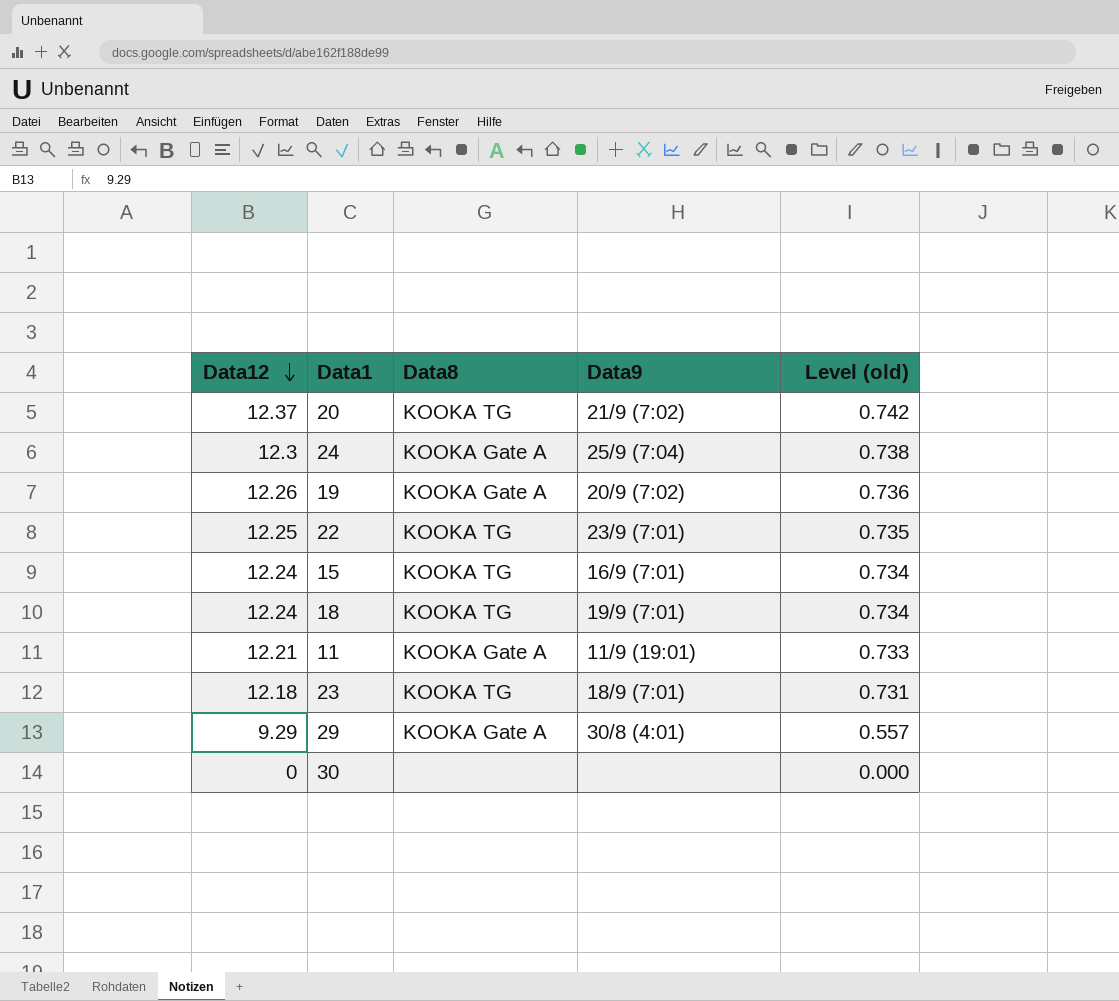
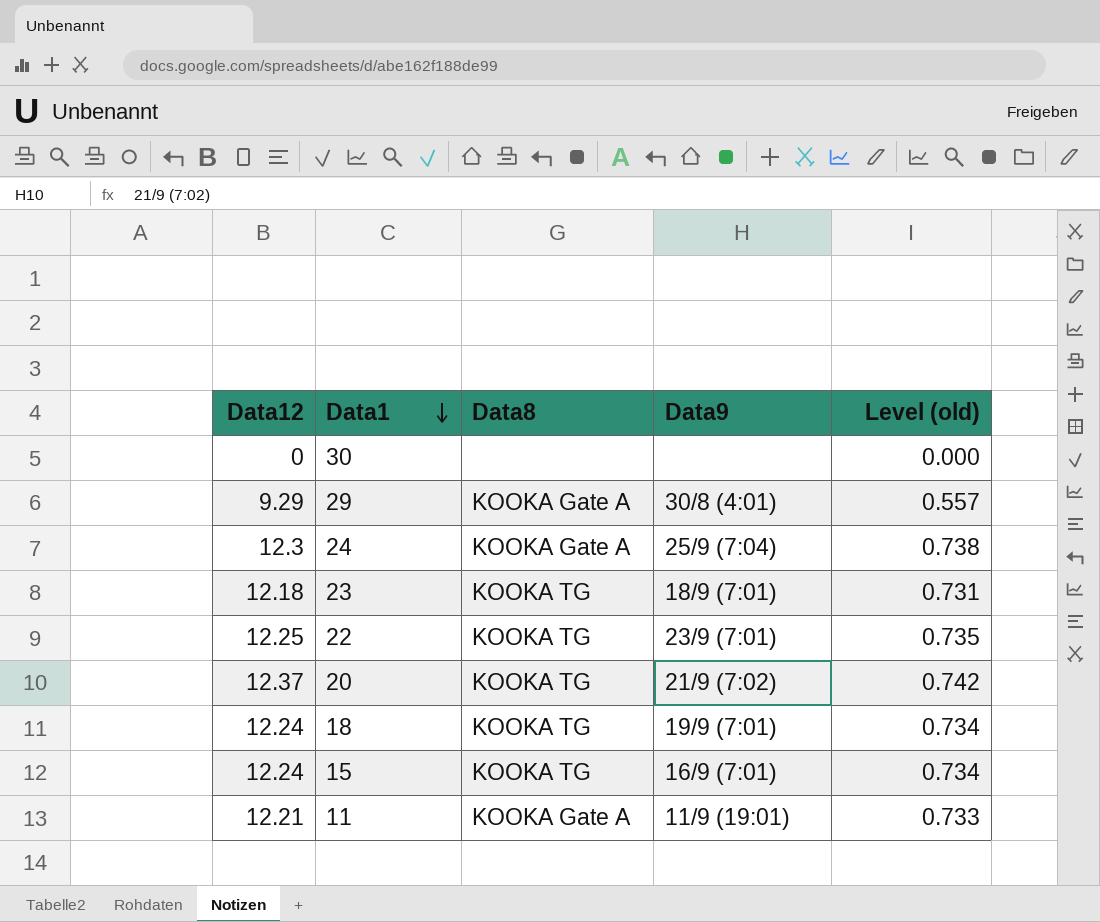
row order: Data12 descending -> Data1 descending
row 19: 12.26 | KOOKA Gate A | 20/9 (7:02) | 0.736 -> none

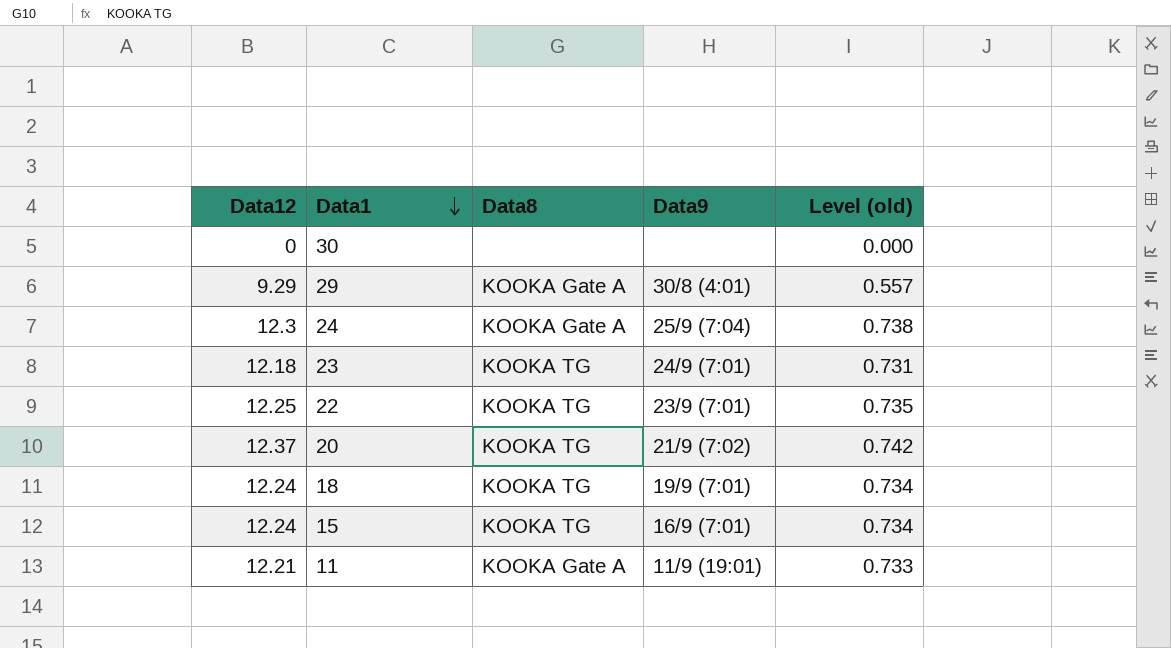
23 | Data9: 18/9 (7:01) -> 24/9 (7:01)

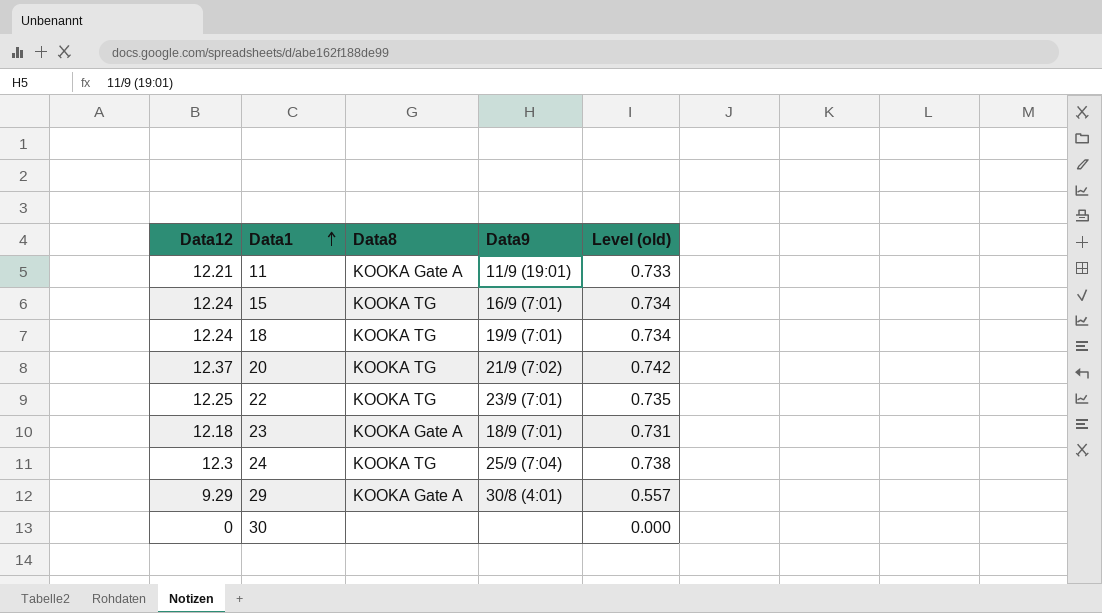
row order: Data1 descending -> Data1 ascending
23 | Data8: KOOKA TG -> KOOKA Gate A
23 | Data9: 24/9 (7:01) -> 18/9 (7:01)
24 | Data8: KOOKA Gate A -> KOOKA TG

